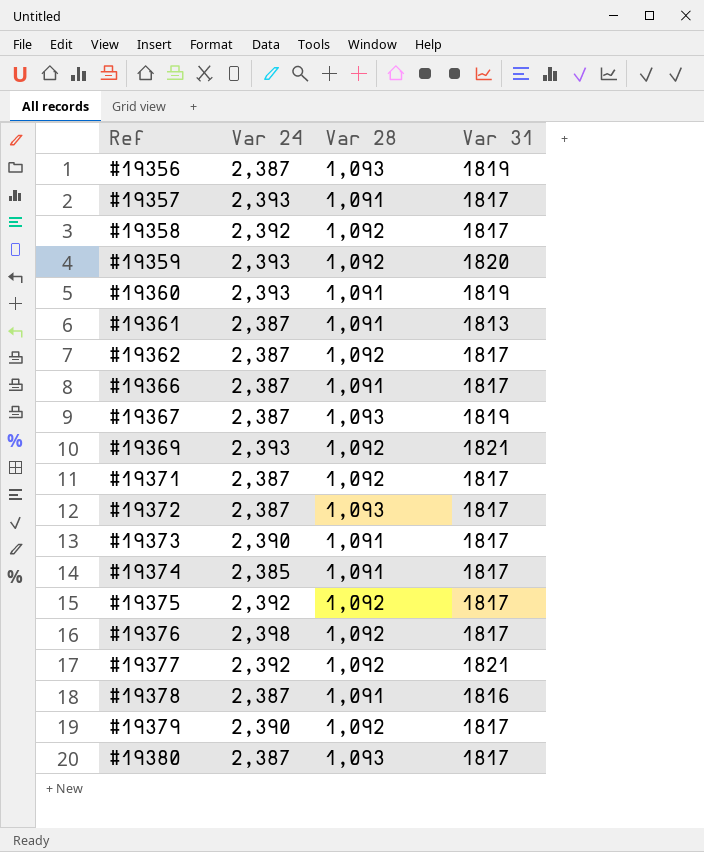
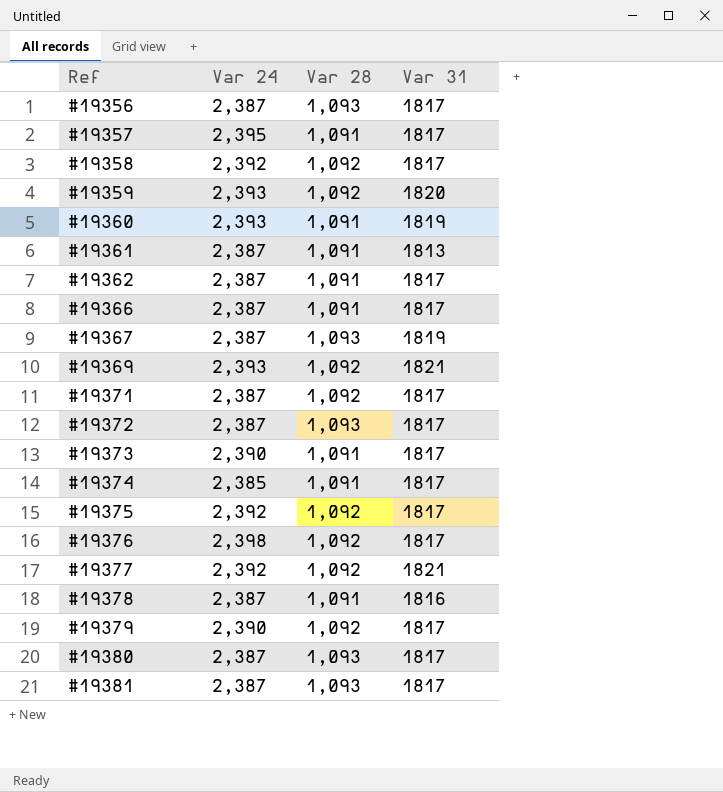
#19356 | Var 31: 1819 -> 1817
#19357 | Var 24: 2,393 -> 2,395
#19362 | Var 28: 1,092 -> 1,091
row #19381: none -> 2,387 | 1,093 | 1817

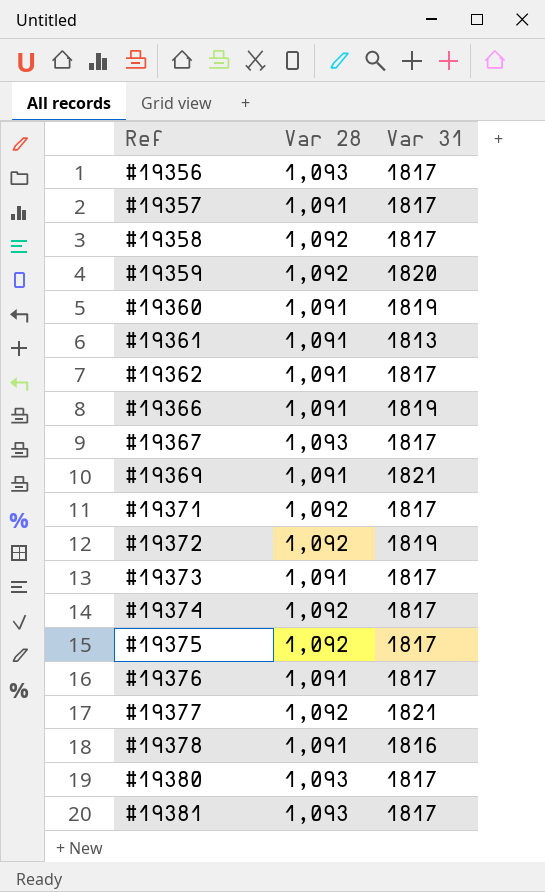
column Var 24 | position: 2 -> none
row #19379: 2,390 | 1,092 | 1817 -> none
#19366 | Var 31: 1817 -> 1819
#19367 | Var 31: 1819 -> 1817
#19369 | Var 28: 1,092 -> 1,091
#19372 | Var 28: 1,093 -> 1,092
#19372 | Var 31: 1817 -> 1819
#19374 | Var 28: 1,091 -> 1,092
#19376 | Var 28: 1,092 -> 1,091

